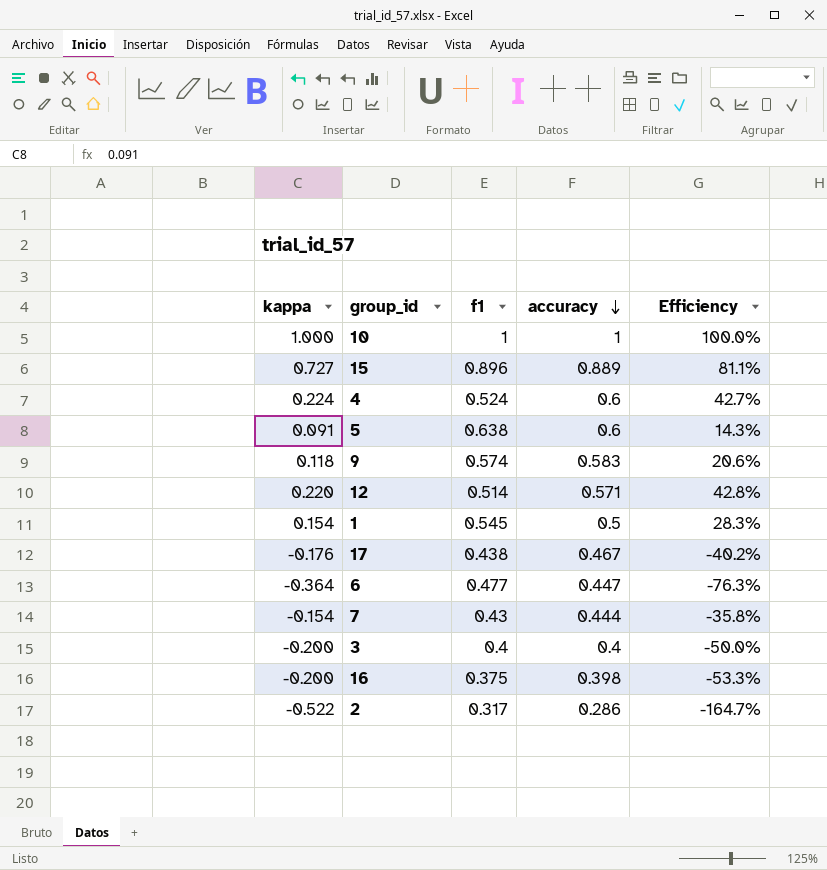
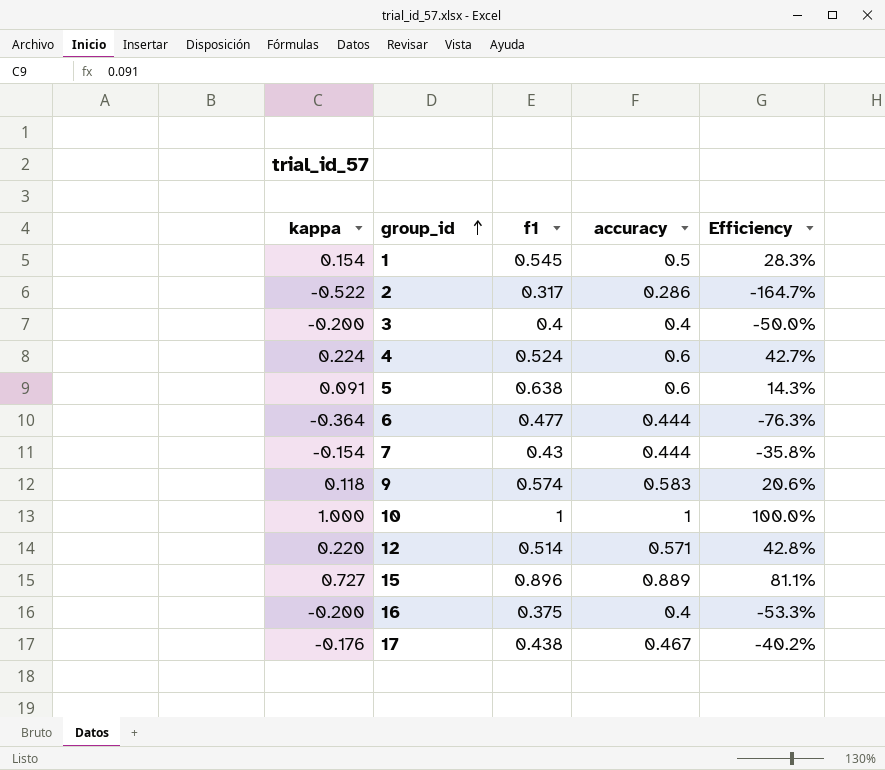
row order: accuracy descending -> group_id ascending
6 | accuracy: 0.447 -> 0.444
16 | accuracy: 0.398 -> 0.4

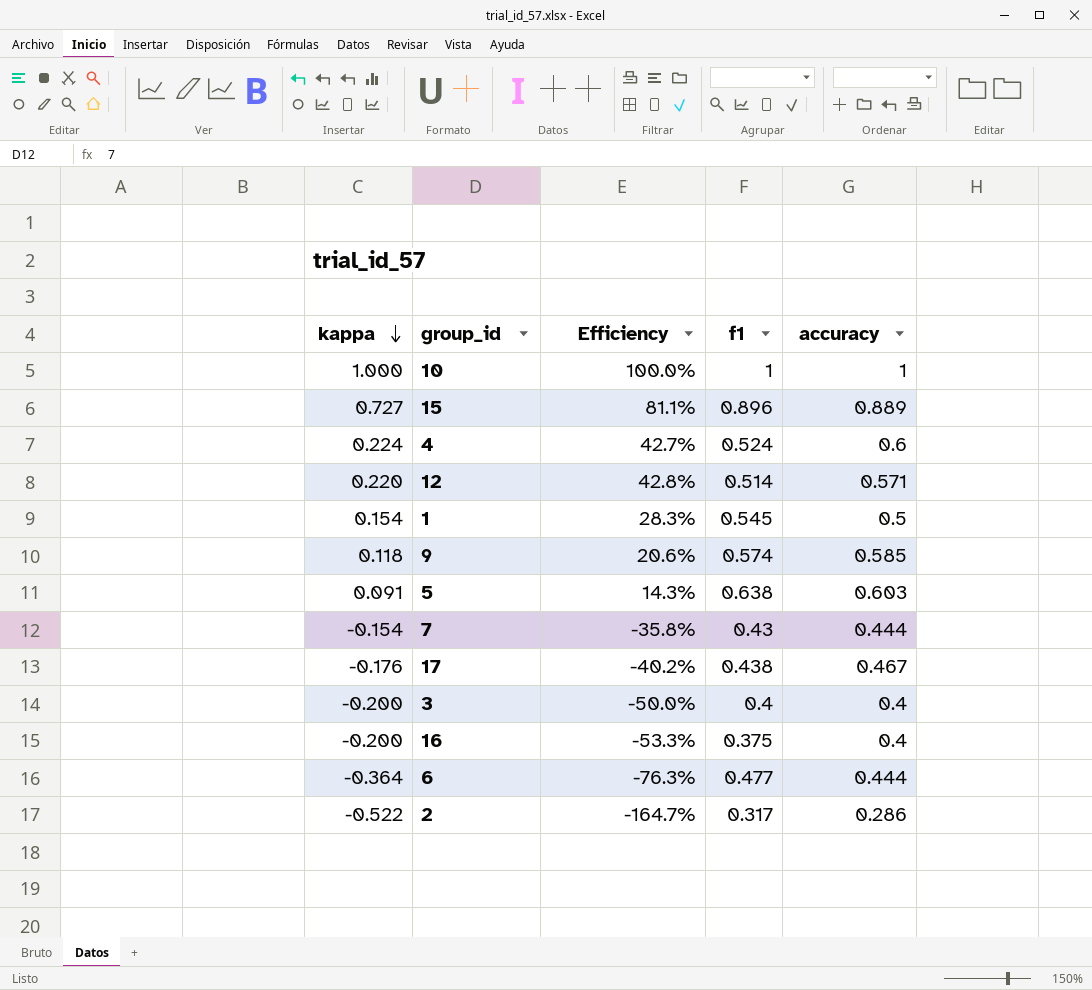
row order: group_id ascending -> kappa descending
column Efficiency | position: 5 -> 3
9 | accuracy: 0.583 -> 0.585
5 | accuracy: 0.6 -> 0.603

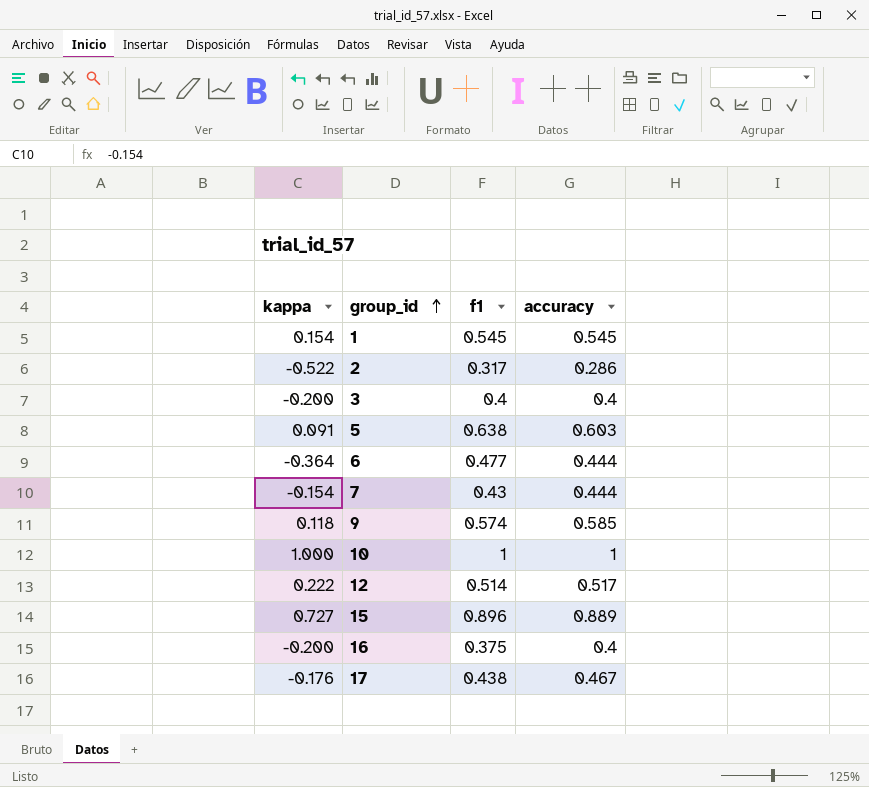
row order: kappa descending -> group_id ascending
column Efficiency | formula: [kappa] / [f1] -> none
row 4: 0.224 | 42.7% | 0.524 | 0.6 -> none
1 | accuracy: 0.5 -> 0.545
12 | kappa: 0.220 -> 0.222
12 | accuracy: 0.571 -> 0.517

